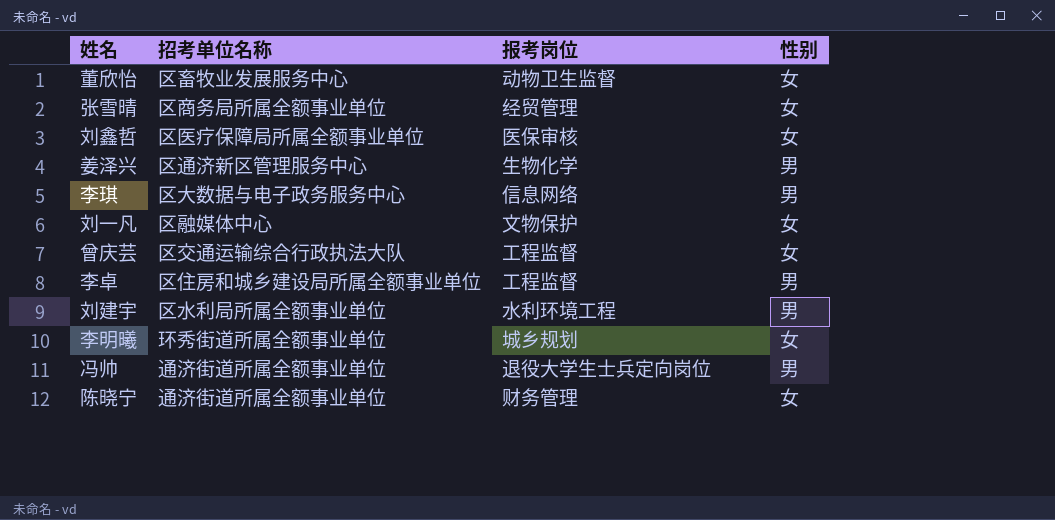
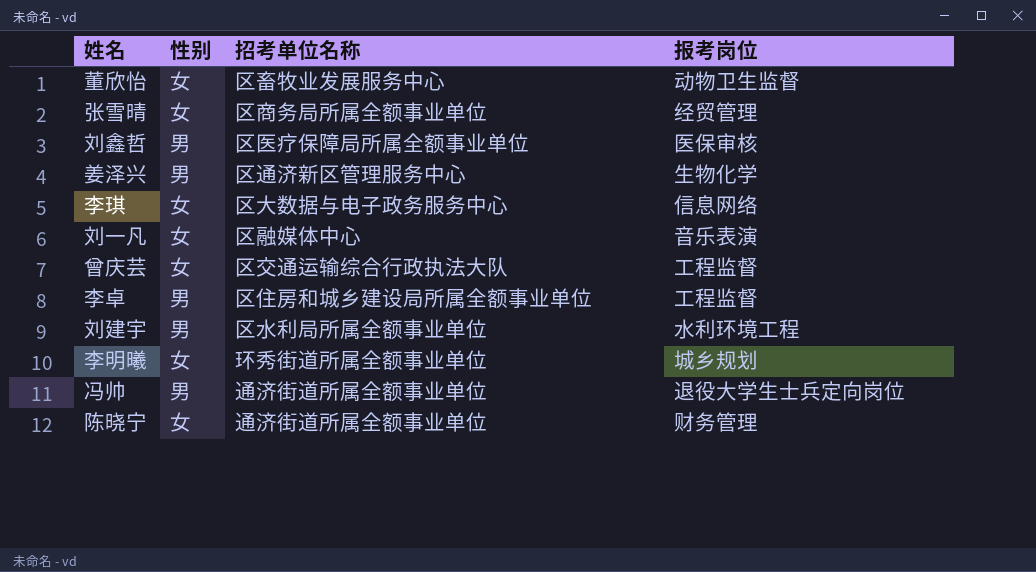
column 性别 | position: 4 -> 2
刘鑫哲 | 性别: 女 -> 男
李琪 | 性别: 男 -> 女
刘一凡 | 报考岗位: 文物保护 -> 音乐表演

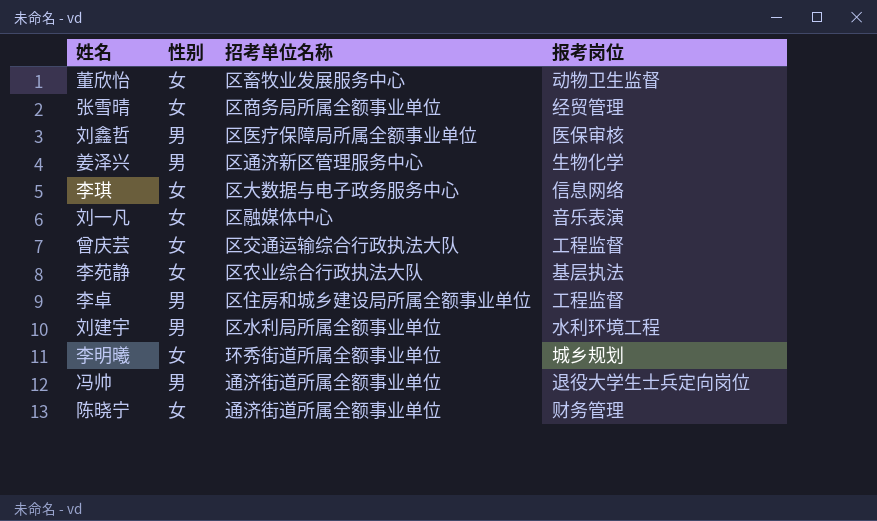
row 李苑静: none -> 女 | 区农业综合行政执法大队 | 基层执法

